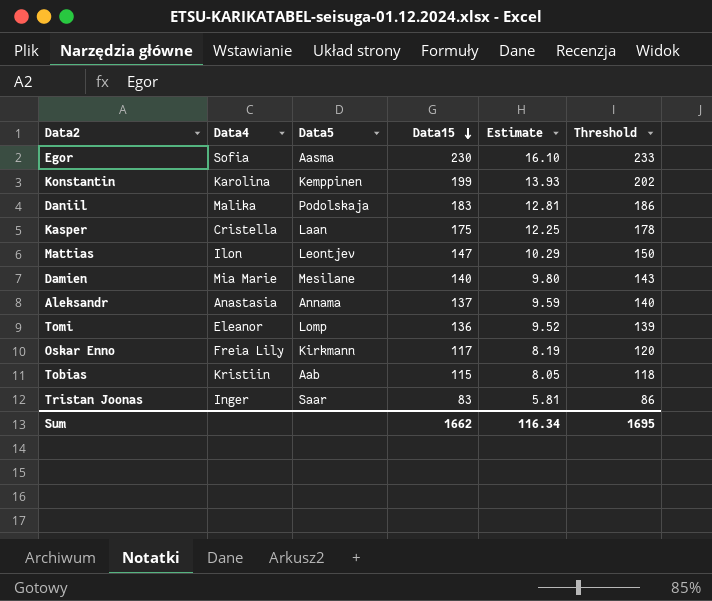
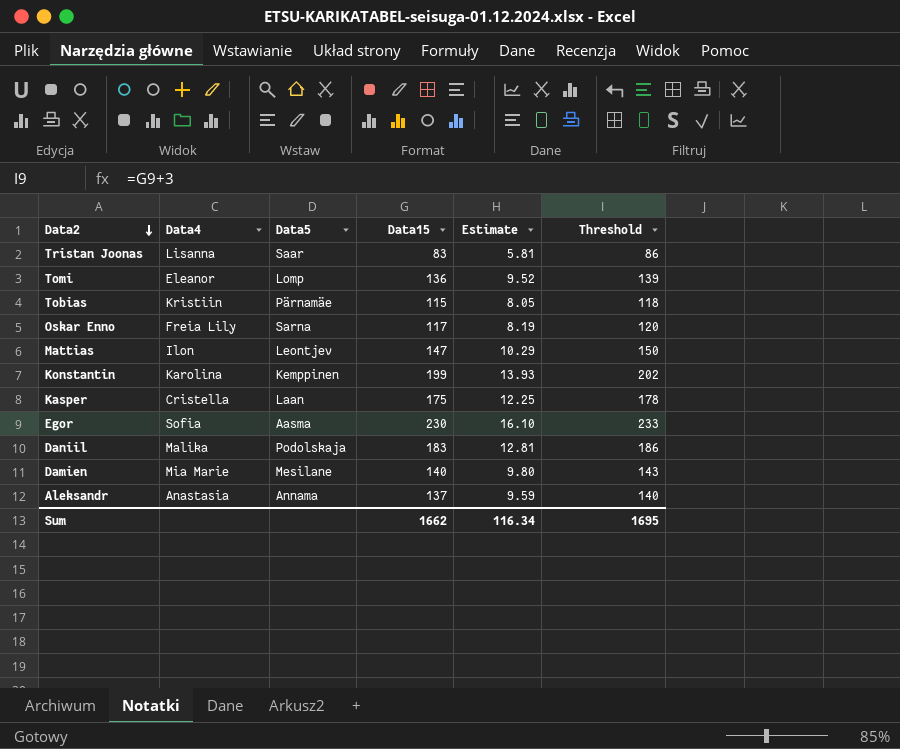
row order: Data15 descending -> Data2 descending
Tristan Joonas | Data4: Inger -> Lisanna
Tobias | Data5: Aab -> Pärnamäe
Oskar Enno | Data5: Kirkmann -> Sarna

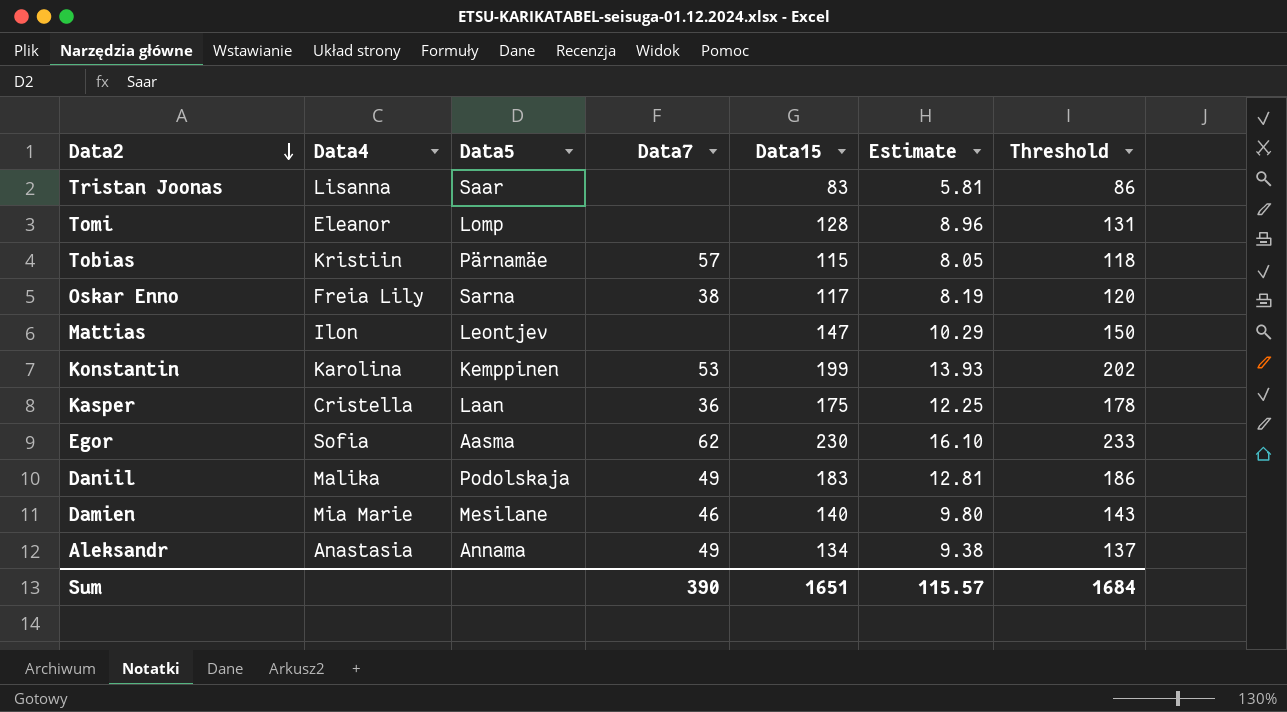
column Data7 | position: none -> 4
Tomi | Data15: 136 -> 128
Tomi | Estimate: 9.52 -> 8.96
Tomi | Threshold: 139 -> 131
Aleksandr | Data15: 137 -> 134
Aleksandr | Estimate: 9.59 -> 9.38
Aleksandr | Threshold: 140 -> 137
Sum | Data15: 1662 -> 1651
Sum | Estimate: 116.34 -> 115.57
Sum | Threshold: 1695 -> 1684

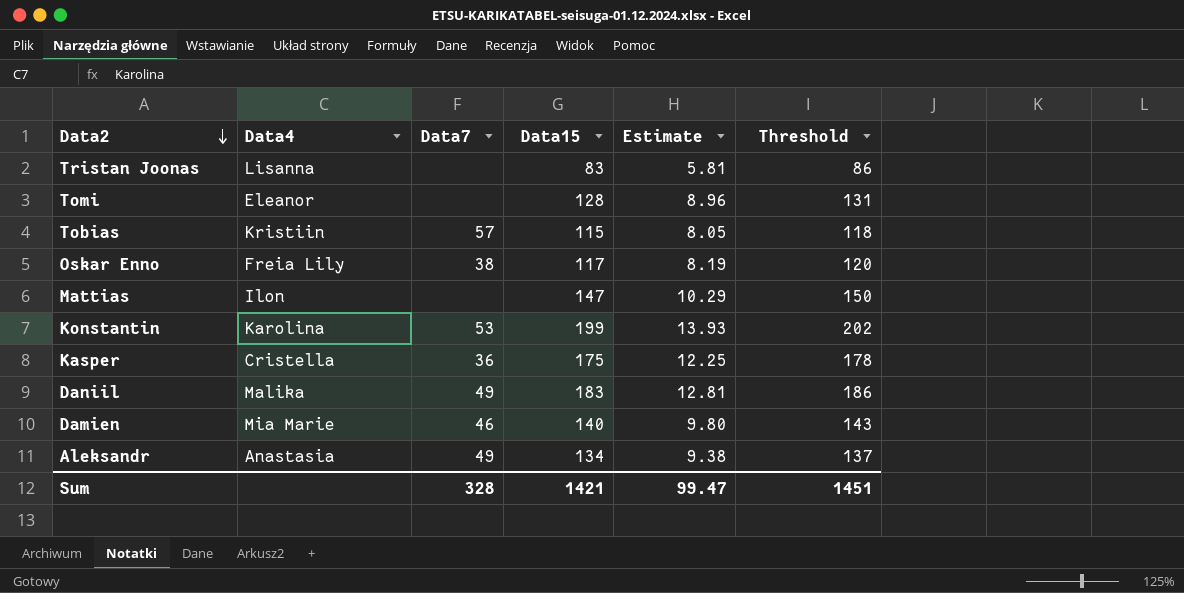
column Data5 | position: 3 -> none
row Egor: Sofia | Aasma | 62 | 230 | 16.10 | 233 -> none
Sum | Data7: 390 -> 328
Sum | Data15: 1651 -> 1421
Sum | Estimate: 115.57 -> 99.47
Sum | Threshold: 1684 -> 1451

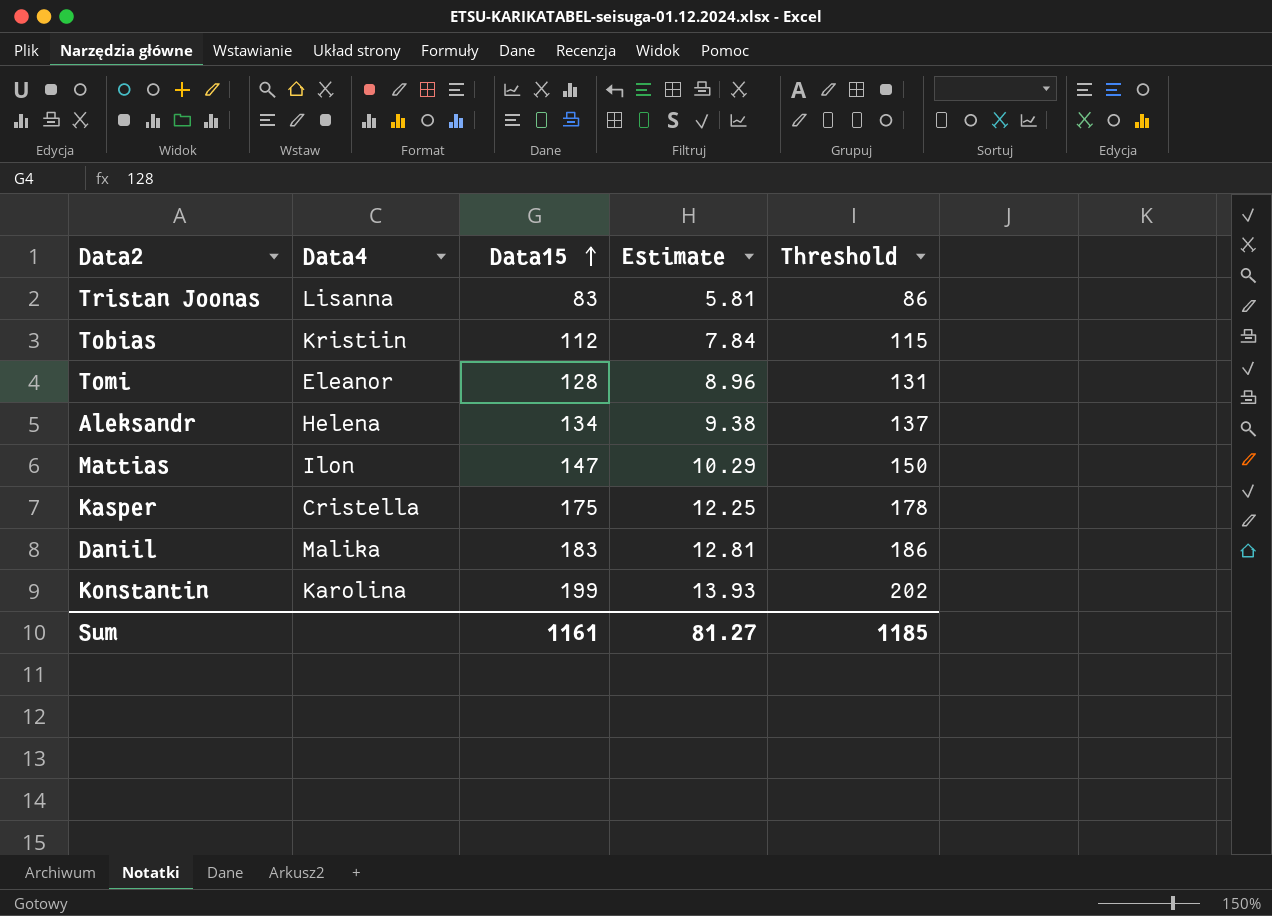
row order: Data2 descending -> Data15 ascending
column Data7 | position: 3 -> none
row Oskar Enno: Freia Lily | 38 | 117 | 8.19 | 120 -> none
row Damien: Mia Marie | 46 | 140 | 9.80 | 143 -> none
Tobias | Data15: 115 -> 112
Tobias | Estimate: 8.05 -> 7.84
Tobias | Threshold: 118 -> 115
Aleksandr | Data4: Anastasia -> Helena
Sum | Data15: 1421 -> 1161
Sum | Estimate: 99.47 -> 81.27
Sum | Threshold: 1451 -> 1185

